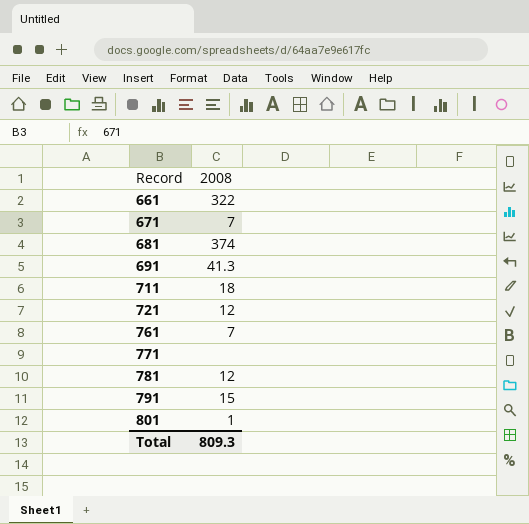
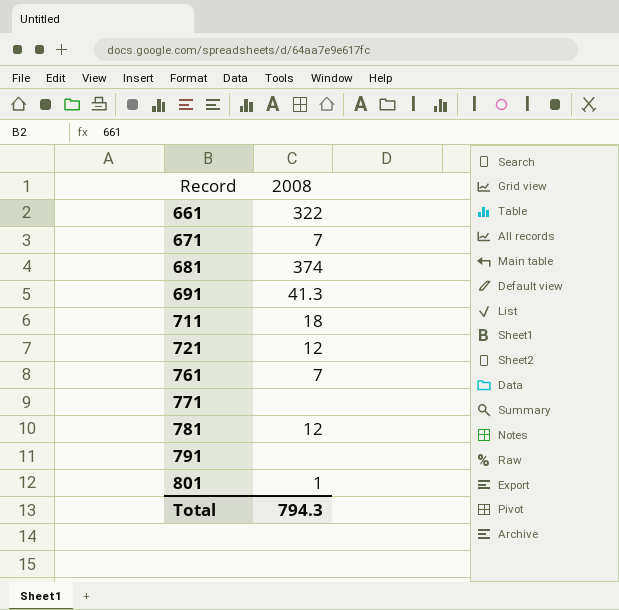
791 | 2008: 15 -> none
Total | 2008: 809.3 -> 794.3

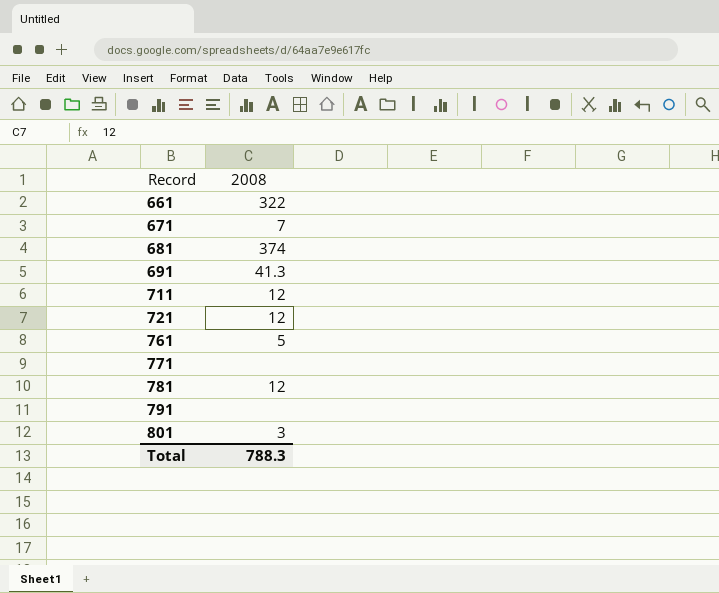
711 | 2008: 18 -> 12
761 | 2008: 7 -> 5
801 | 2008: 1 -> 3
Total | 2008: 794.3 -> 788.3

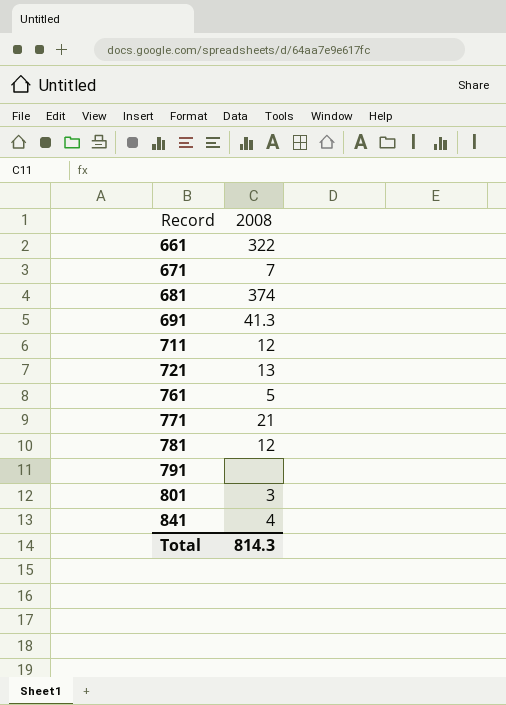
721 | 2008: 12 -> 13
771 | 2008: none -> 21
row 841: none -> 4
Total | 2008: 788.3 -> 814.3

